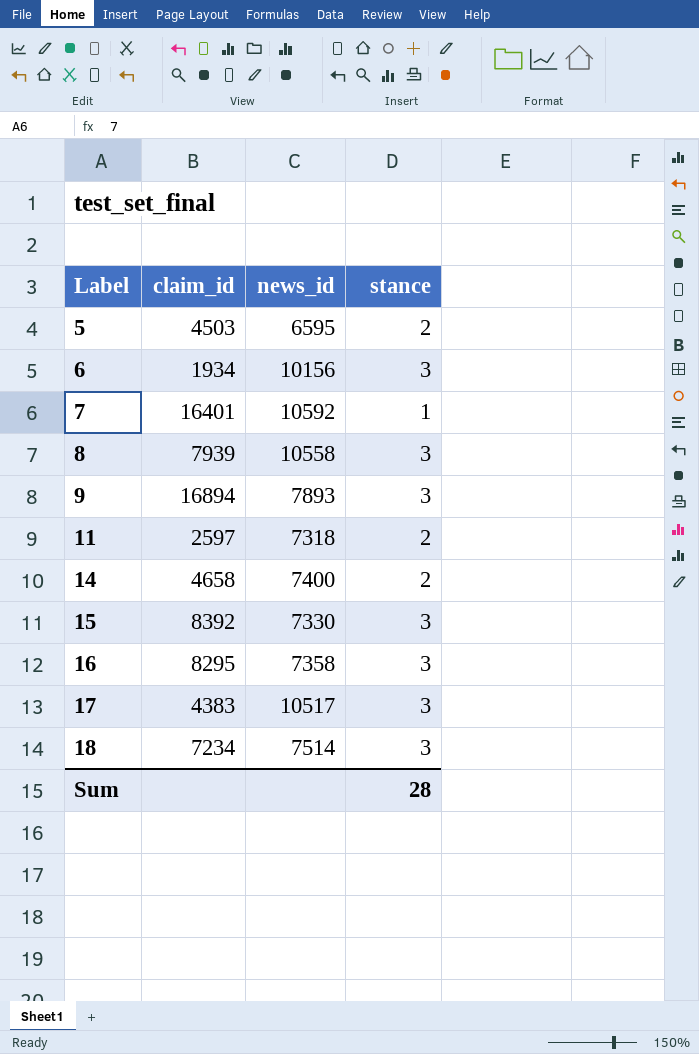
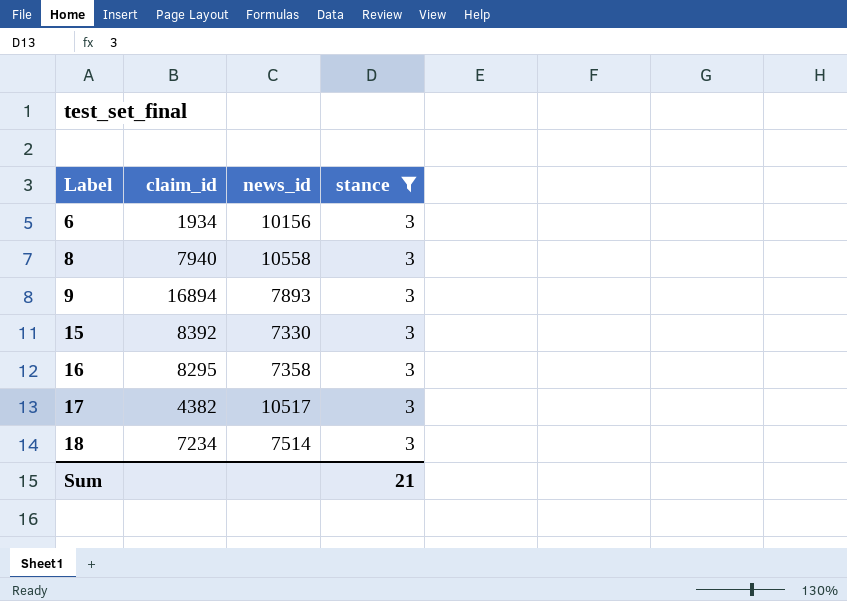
filter: none -> stance = 3
8 | claim_id: 7939 -> 7940
17 | claim_id: 4383 -> 4382
Sum | stance: 28 -> 21

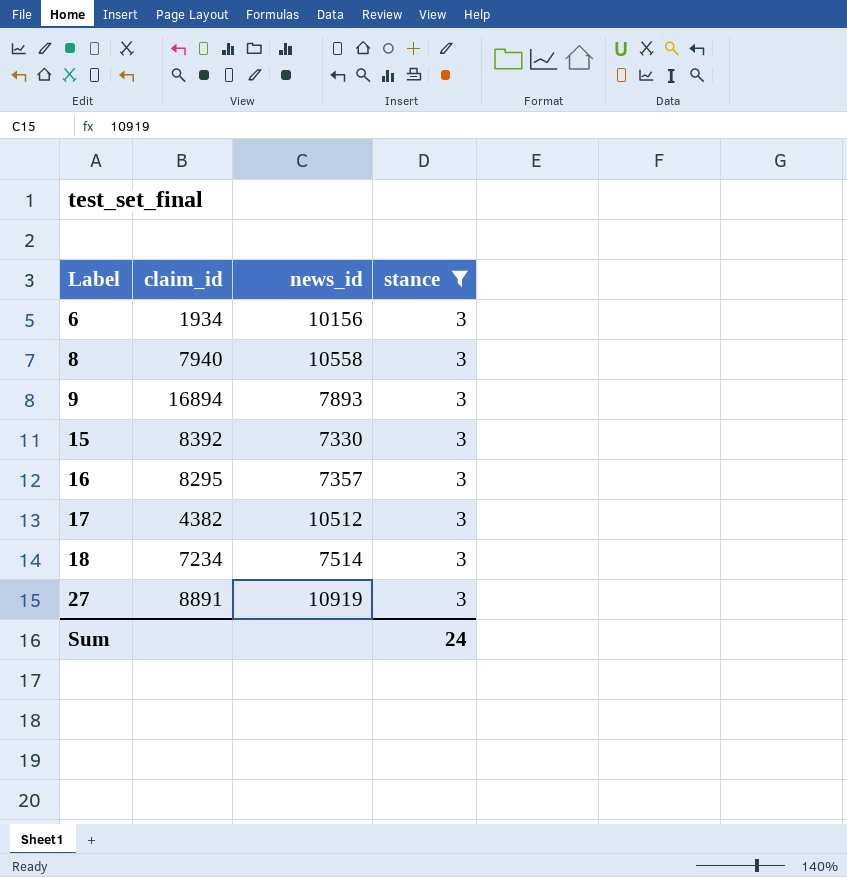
16 | news_id: 7358 -> 7357
17 | news_id: 10517 -> 10512
row 27: none -> 8891 | 10919 | 3
Sum | stance: 21 -> 24

